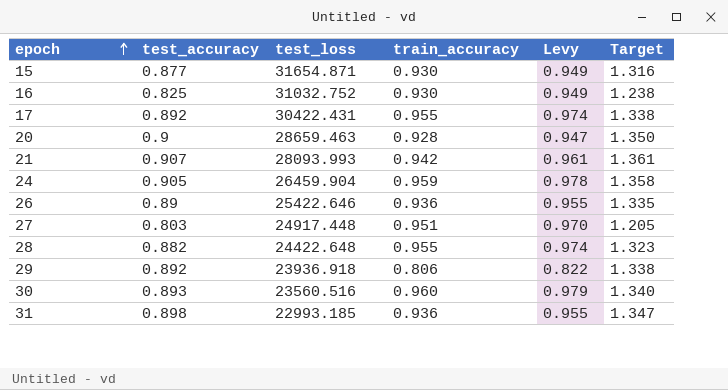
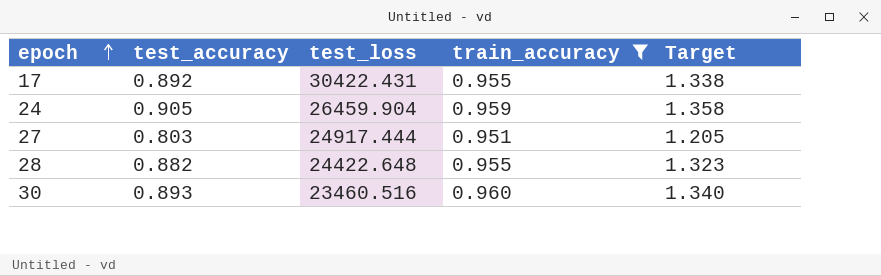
filter: none -> train_accuracy >= 0.951
column Levy | formula: [train_accuracy] * 1.02 -> none
27 | test_loss: 24917.448 -> 24917.444
30 | test_loss: 23560.516 -> 23460.516

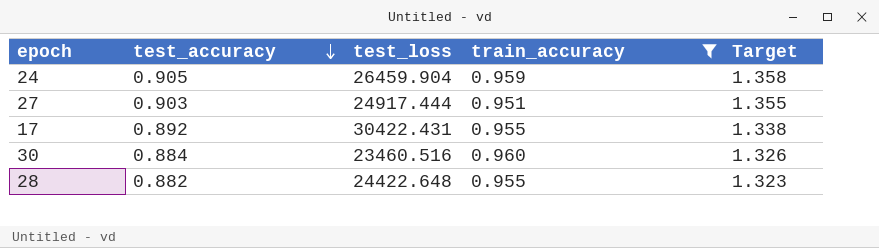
row order: epoch ascending -> test_accuracy descending
27 | test_accuracy: 0.803 -> 0.903
27 | Target: 1.205 -> 1.355
30 | test_accuracy: 0.893 -> 0.884
30 | Target: 1.340 -> 1.326

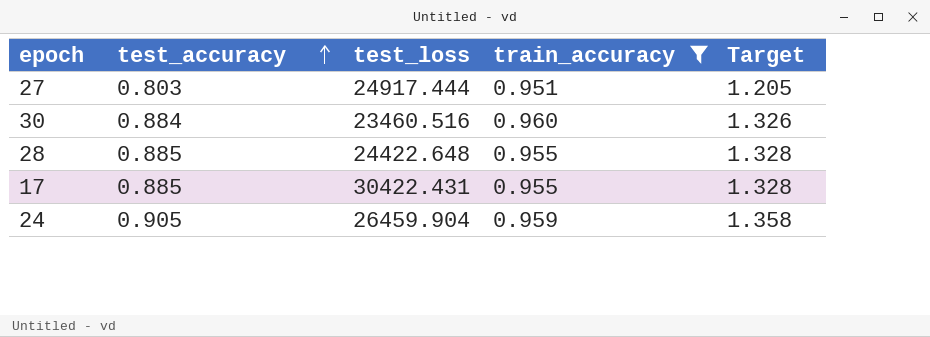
row order: test_accuracy descending -> test_accuracy ascending
27 | test_accuracy: 0.903 -> 0.803
27 | Target: 1.355 -> 1.205
28 | test_accuracy: 0.882 -> 0.885
28 | Target: 1.323 -> 1.328
17 | test_accuracy: 0.892 -> 0.885
17 | Target: 1.338 -> 1.328

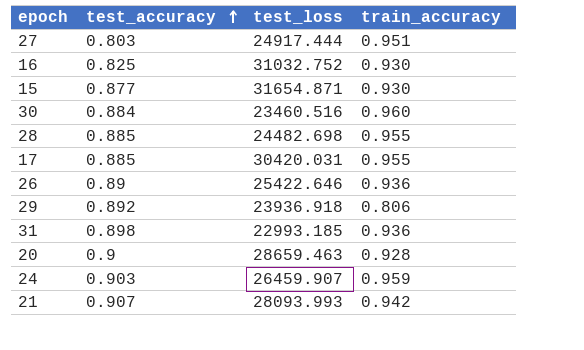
filter: train_accuracy >= 0.951 -> none
column Target | formula: [test_accuracy] * 1.5 -> none
28 | test_loss: 24422.648 -> 24482.698
17 | test_loss: 30422.431 -> 30420.031
24 | test_accuracy: 0.905 -> 0.903
24 | test_loss: 26459.904 -> 26459.907

